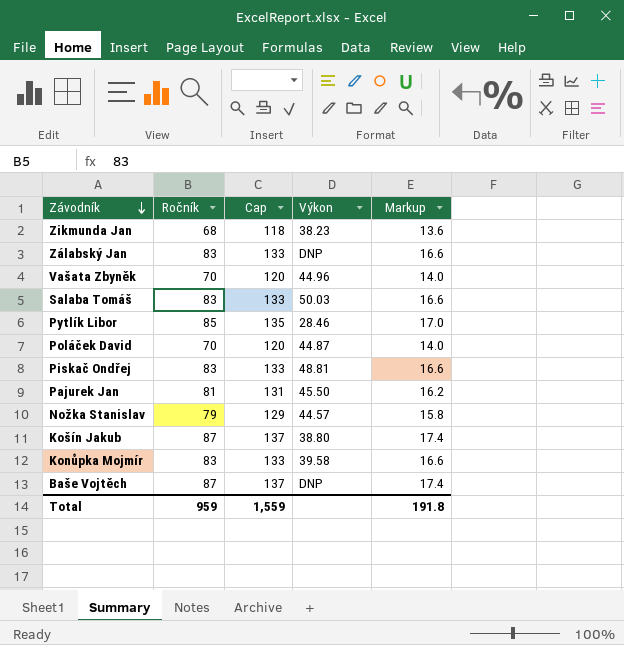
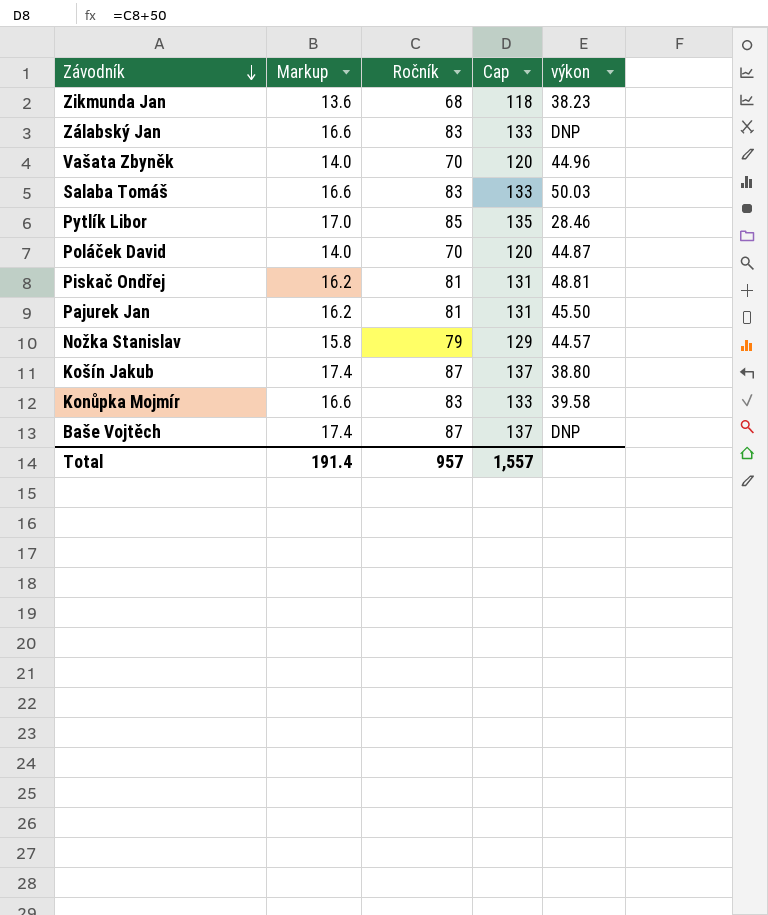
column Markup | position: 5 -> 2
column name: Výkon -> výkon
Piskač Ondřej | Markup: 16.6 -> 16.2
Piskač Ondřej | Ročník: 83 -> 81
Piskač Ondřej | Cap: 133 -> 131
Total | Markup: 191.8 -> 191.4
Total | Ročník: 959 -> 957
Total | Cap: 1,559 -> 1,557

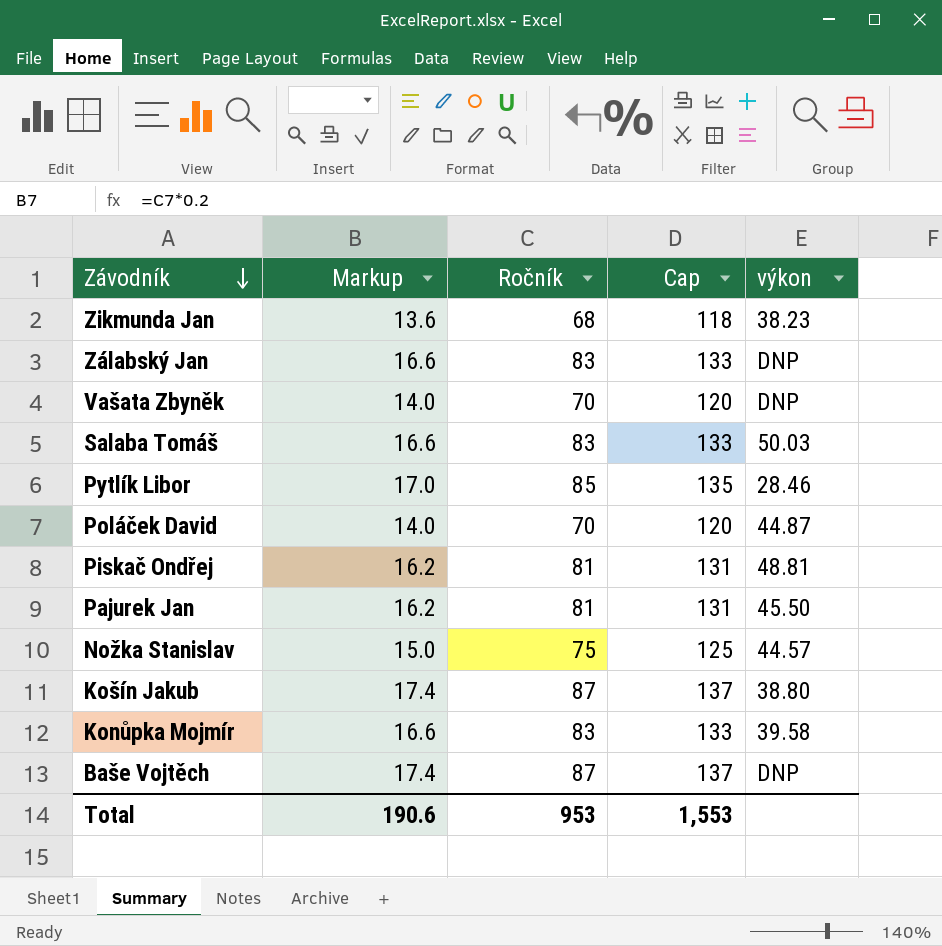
Vašata Zbyněk | výkon: 44.96 -> DNP
Nožka Stanislav | Markup: 15.8 -> 15.0
Nožka Stanislav | Ročník: 79 -> 75
Nožka Stanislav | Cap: 129 -> 125
Total | Markup: 191.4 -> 190.6
Total | Ročník: 957 -> 953
Total | Cap: 1,557 -> 1,553

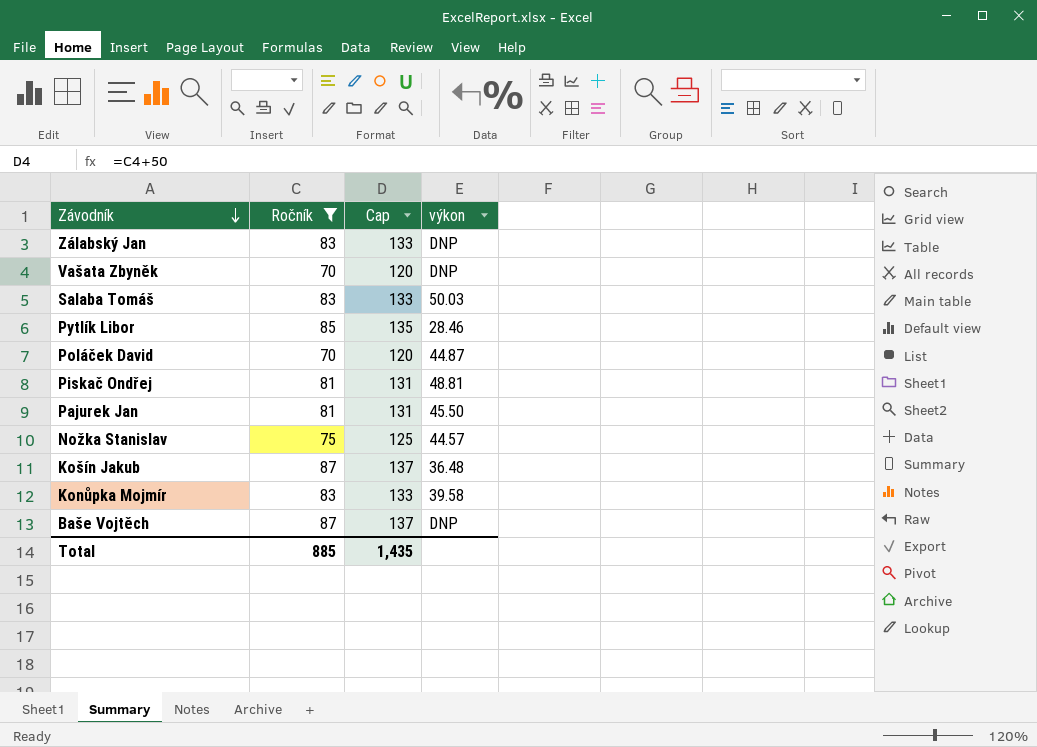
filter: none -> Ročník != 68
column Markup | formula: [Ročník] * 0.2 -> none
Košín Jakub | výkon: 38.80 -> 36.48
Total | Ročník: 953 -> 885
Total | Cap: 1,553 -> 1,435

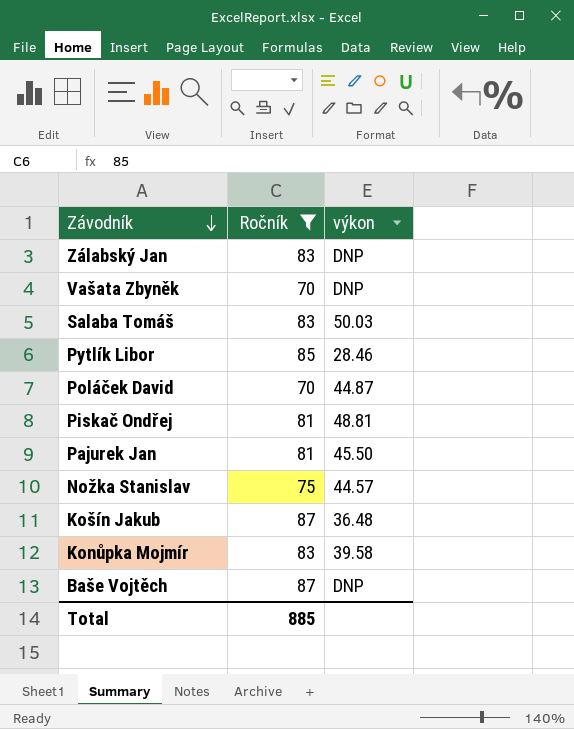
column Cap | formula: [Ročník] + 50 -> none

